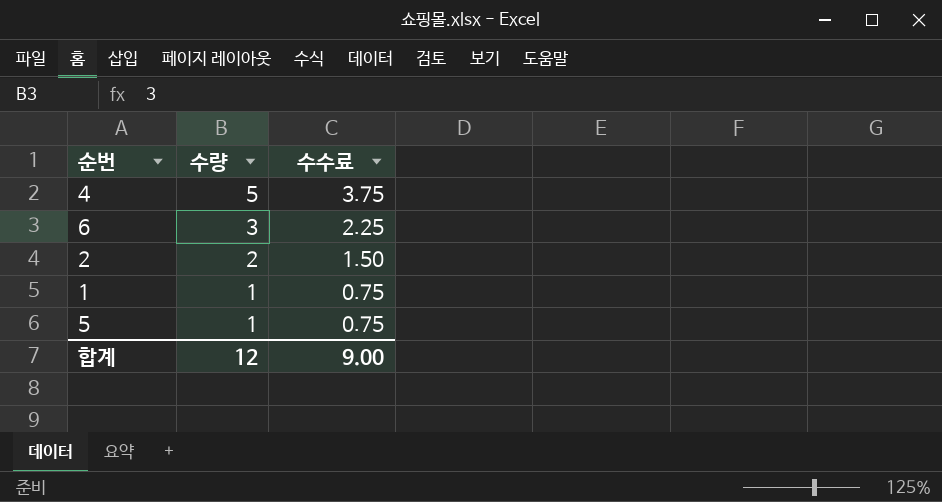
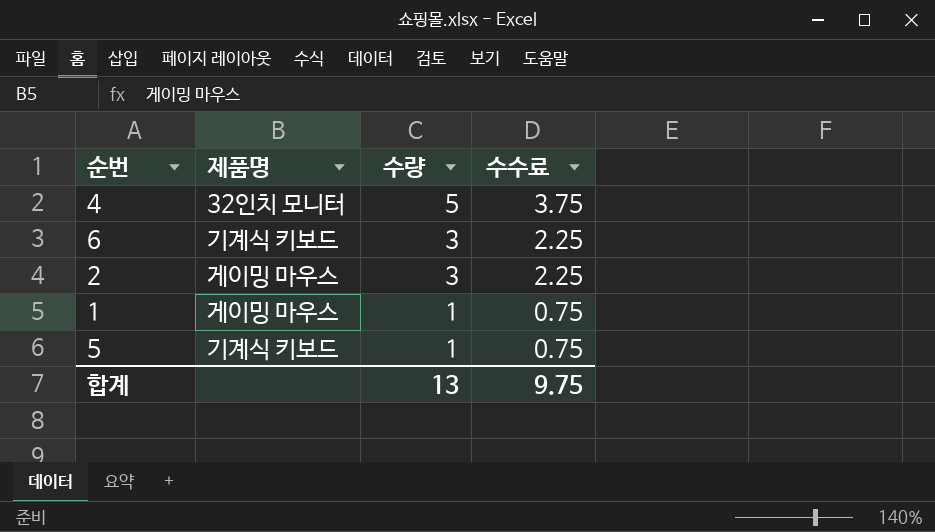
column 제품명 | position: none -> 2
2 | 수량: 2 -> 3
2 | 수수료: 1.50 -> 2.25
합계 | 수량: 12 -> 13
합계 | 수수료: 9.00 -> 9.75

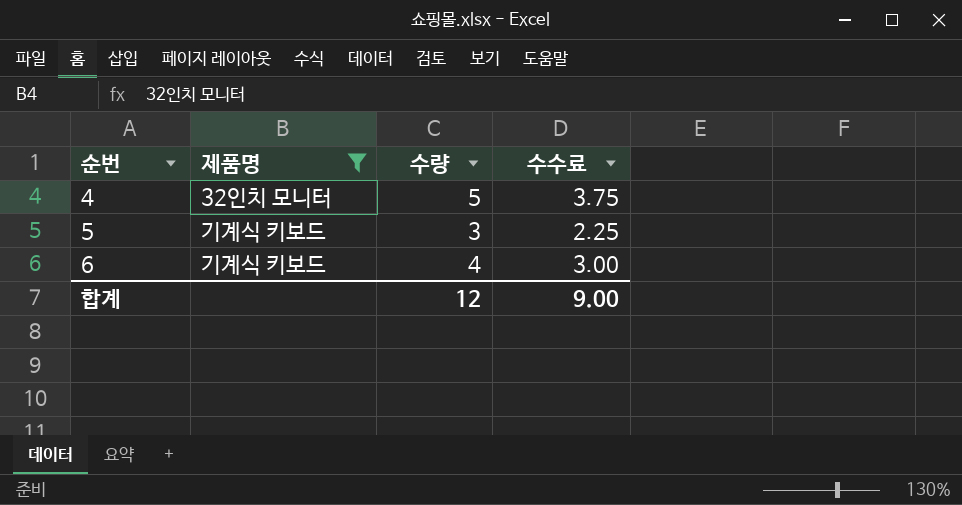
filter: none -> 제품명 != 게이밍 마우스
row order: 수량 descending -> 순번 ascending
5 | 수량: 1 -> 3
5 | 수수료: 0.75 -> 2.25
6 | 수량: 3 -> 4
6 | 수수료: 2.25 -> 3.00
합계 | 수량: 13 -> 12
합계 | 수수료: 9.75 -> 9.00

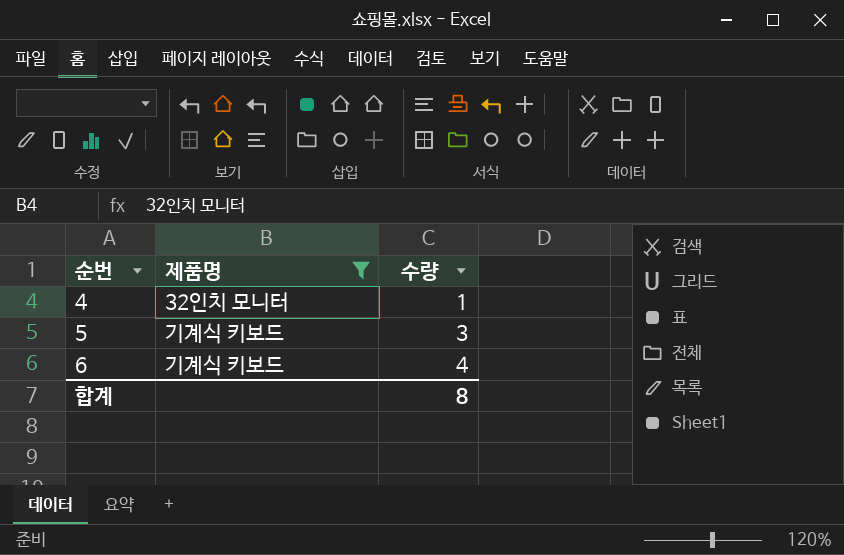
column 수수료 | formula: [수량] * 0.75 -> none
4 | 수량: 5 -> 1
합계 | 수량: 12 -> 8

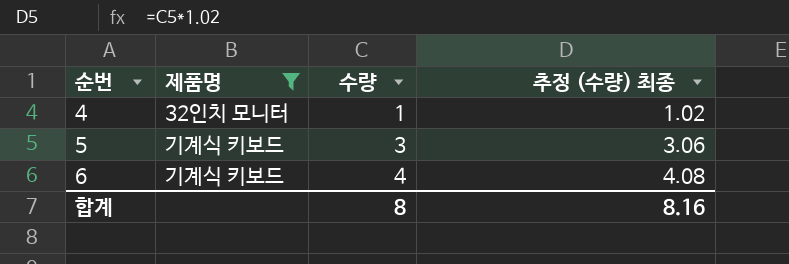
column 추정 (수량) 최종 | formula: none -> [수량] * 1.02

